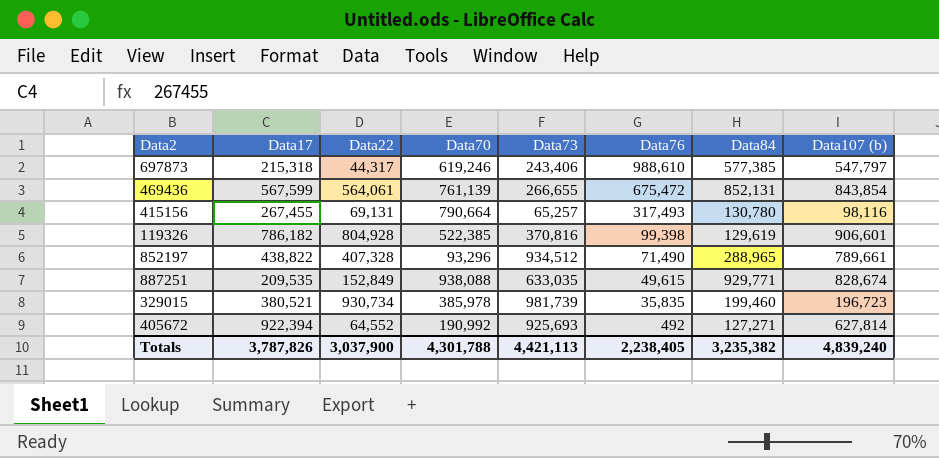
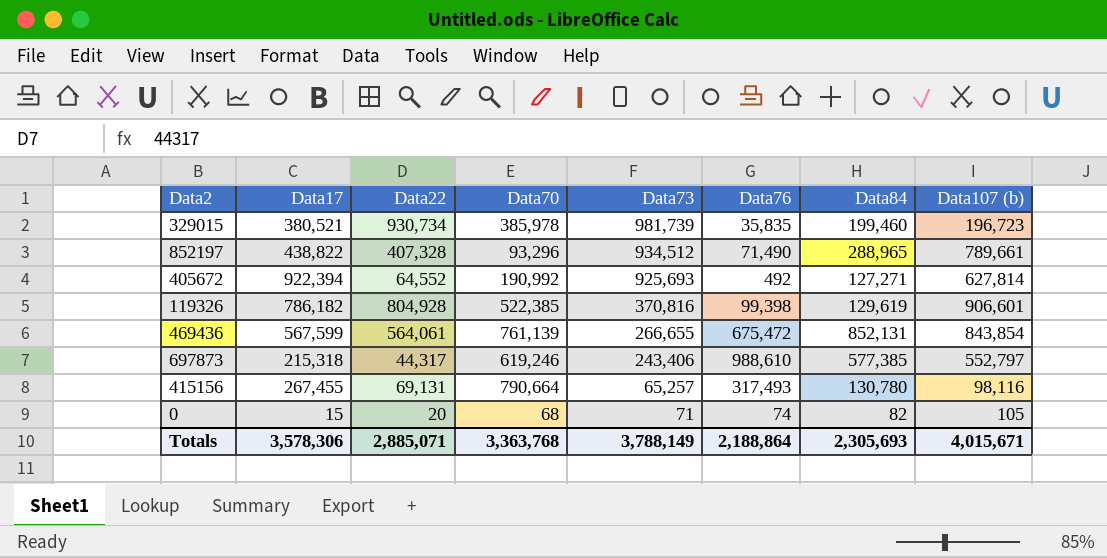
row order: Data76 descending -> Data73 descending
row 887251: 209,535 | 152,849 | 938,088 | 633,035 | 49,615 | 929,771 | 828,674 -> none
697873 | Data107 (b): 547,797 -> 552,797
row 0: none -> 15 | 20 | 68 | 71 | 74 | 82 | 105
Totals | Data17: 3,787,826 -> 3,578,306
Totals | Data22: 3,037,900 -> 2,885,071
Totals | Data70: 4,301,788 -> 3,363,768
Totals | Data73: 4,421,113 -> 3,788,149
Totals | Data76: 2,238,405 -> 2,188,864
Totals | Data84: 3,235,382 -> 2,305,693
Totals | Data107 (b): 4,839,240 -> 4,015,671

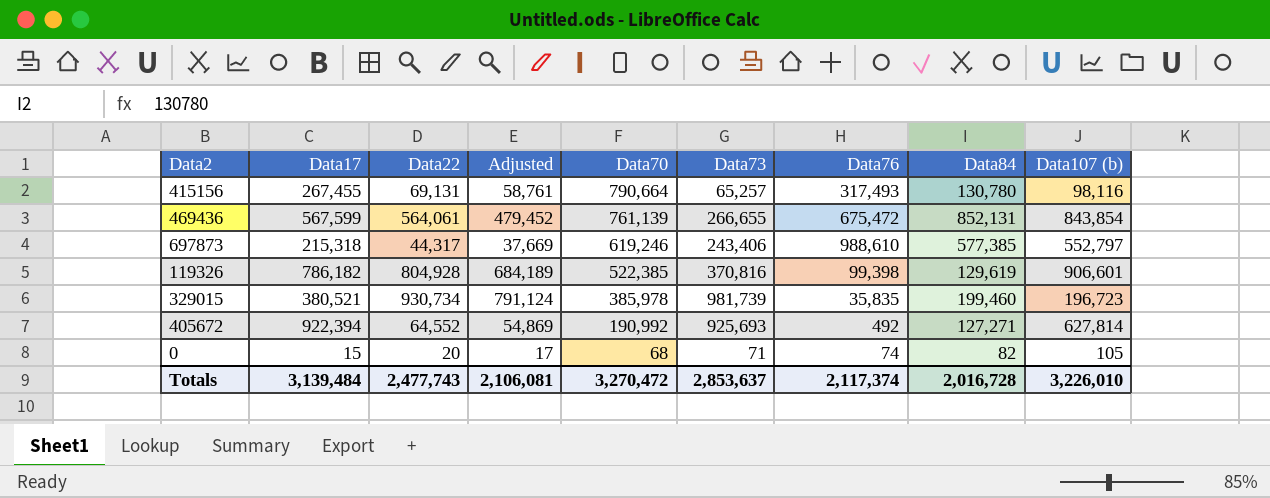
row order: Data73 descending -> Data70 descending
column Adjusted | formula: none -> [Data22] * 0.85
row 852197: 438,822 | 407,328 | 93,296 | 934,512 | 71,490 | 288,965 | 789,661 -> none
Totals | Data17: 3,578,306 -> 3,139,484
Totals | Data22: 2,885,071 -> 2,477,743
Totals | Data70: 3,363,768 -> 3,270,472
Totals | Data73: 3,788,149 -> 2,853,637
Totals | Data76: 2,188,864 -> 2,117,374
Totals | Data84: 2,305,693 -> 2,016,728
Totals | Data107 (b): 4,015,671 -> 3,226,010

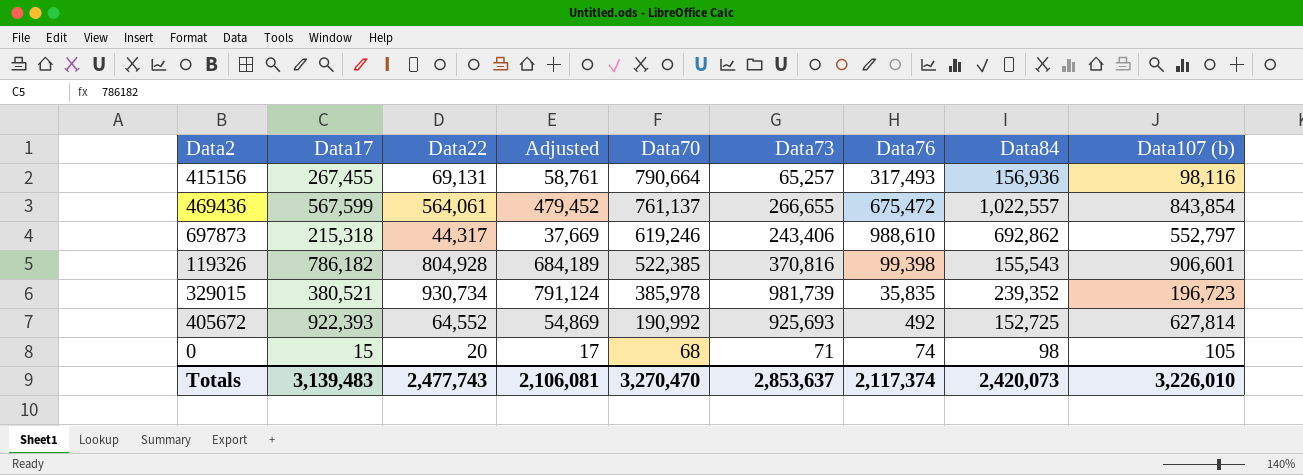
415156 | Data84: 130,780 -> 156,936
469436 | Data70: 761,139 -> 761,137
469436 | Data84: 852,131 -> 1,022,557
697873 | Data84: 577,385 -> 692,862
119326 | Data84: 129,619 -> 155,543
329015 | Data84: 199,460 -> 239,352
405672 | Data17: 922,394 -> 922,393
405672 | Data84: 127,271 -> 152,725
0 | Data84: 82 -> 98
Totals | Data17: 3,139,484 -> 3,139,483
Totals | Data70: 3,270,472 -> 3,270,470
Totals | Data84: 2,016,728 -> 2,420,073

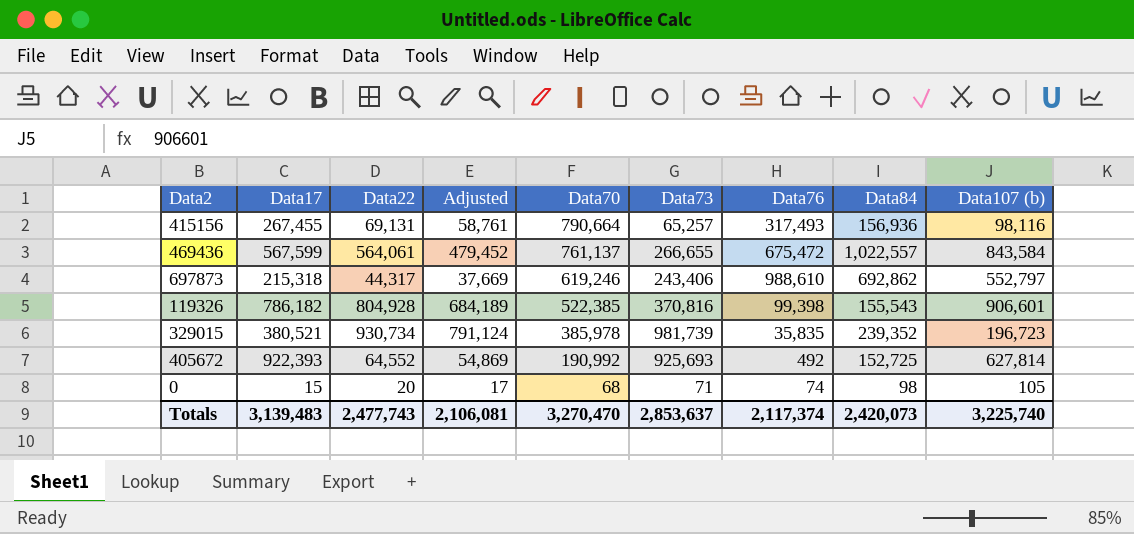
469436 | Data107 (b): 843,854 -> 843,584
Totals | Data107 (b): 3,226,010 -> 3,225,740

